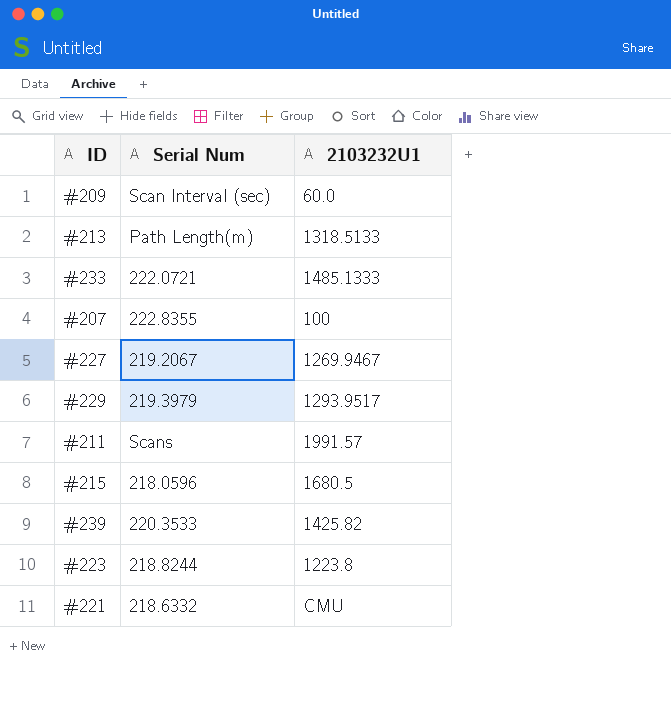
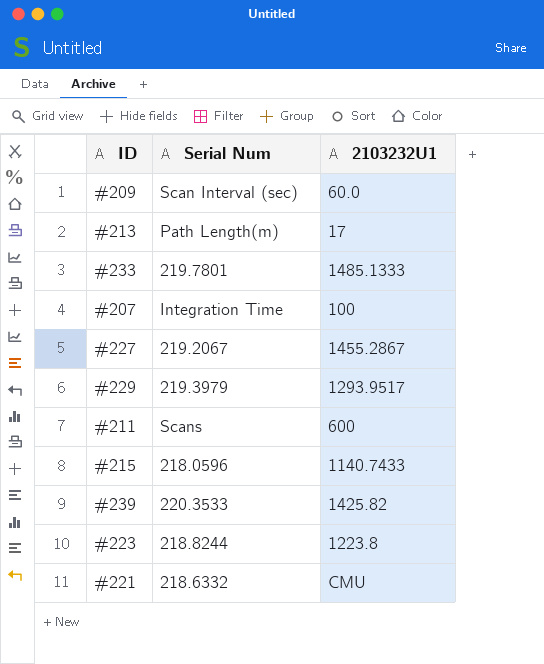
#213 | 2103232U1: 1318.5133 -> 17
#233 | Serial Num: 222.0721 -> 219.7801
#207 | Serial Num: 222.8355 -> Integration Time
#227 | 2103232U1: 1269.9467 -> 1455.2867
#211 | 2103232U1: 1991.57 -> 600
#215 | 2103232U1: 1680.5 -> 1140.7433

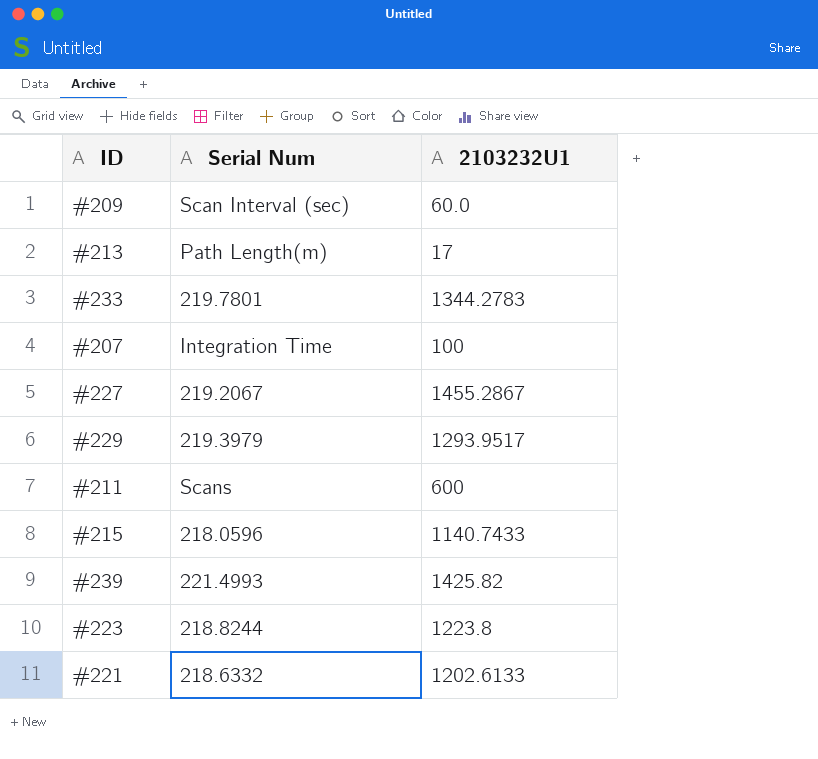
#233 | 2103232U1: 1485.1333 -> 1344.2783
#239 | Serial Num: 220.3533 -> 221.4993
#221 | 2103232U1: CMU -> 1202.6133

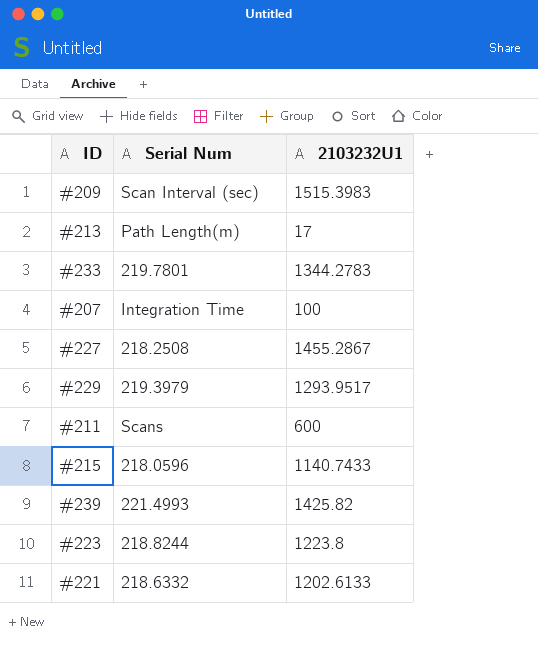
#209 | 2103232U1: 60.0 -> 1515.3983
#227 | Serial Num: 219.2067 -> 218.2508

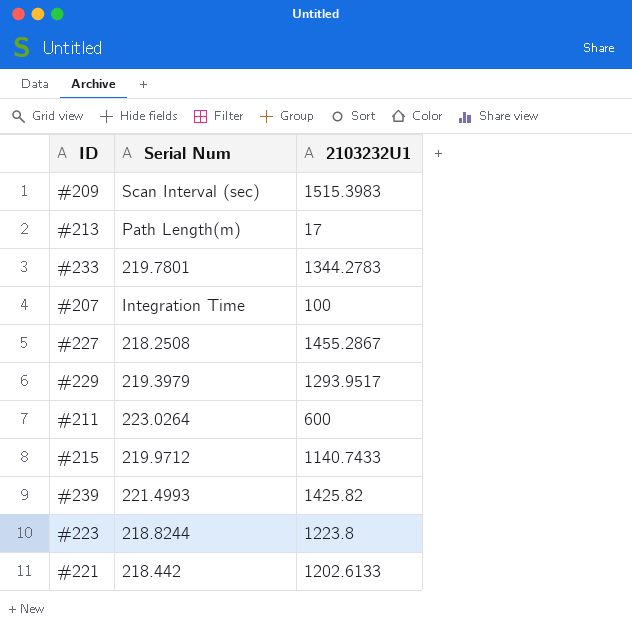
#211 | Serial Num: Scans -> 223.0264
#215 | Serial Num: 218.0596 -> 219.9712
#221 | Serial Num: 218.6332 -> 218.442

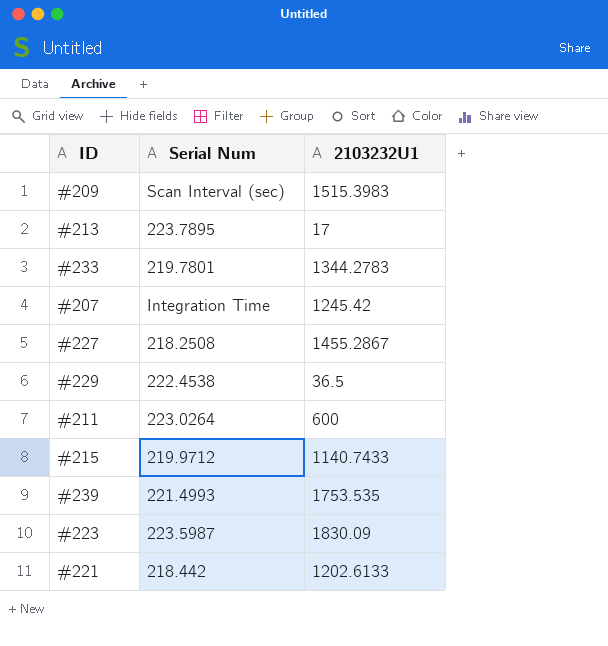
#213 | Serial Num: Path Length(m) -> 223.7895
#207 | 2103232U1: 100 -> 1245.42
#229 | Serial Num: 219.3979 -> 222.4538
#229 | 2103232U1: 1293.9517 -> 36.5
#239 | 2103232U1: 1425.82 -> 1753.535
#223 | Serial Num: 218.8244 -> 223.5987
#223 | 2103232U1: 1223.8 -> 1830.09

